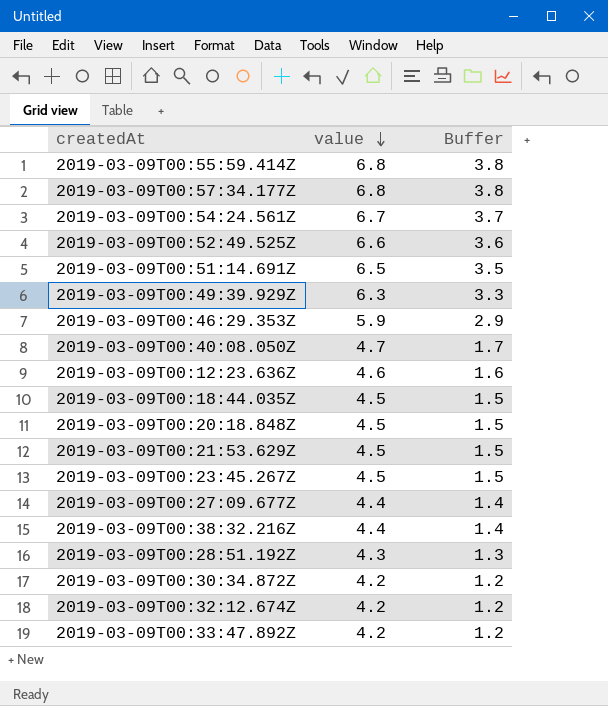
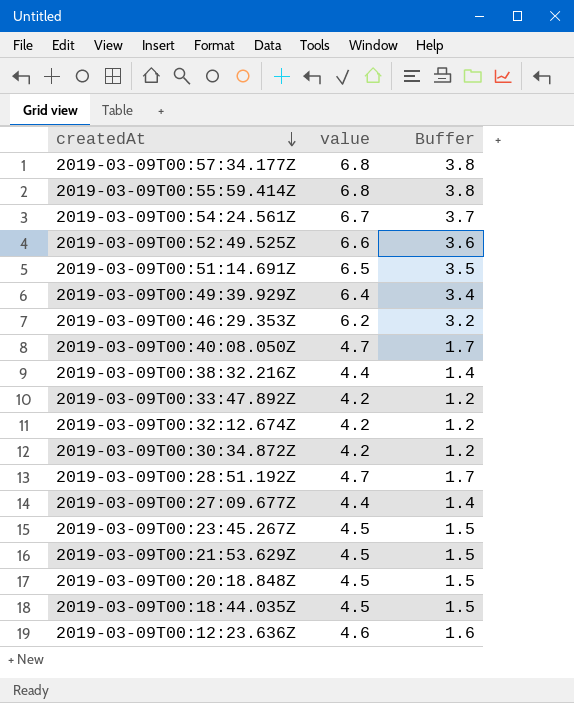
row order: value descending -> createdAt descending
2019-03-09T00:49:39.929Z | value: 6.3 -> 6.4
2019-03-09T00:49:39.929Z | Buffer: 3.3 -> 3.4
2019-03-09T00:46:29.353Z | value: 5.9 -> 6.2
2019-03-09T00:46:29.353Z | Buffer: 2.9 -> 3.2
2019-03-09T00:28:51.192Z | value: 4.3 -> 4.7
2019-03-09T00:28:51.192Z | Buffer: 1.3 -> 1.7

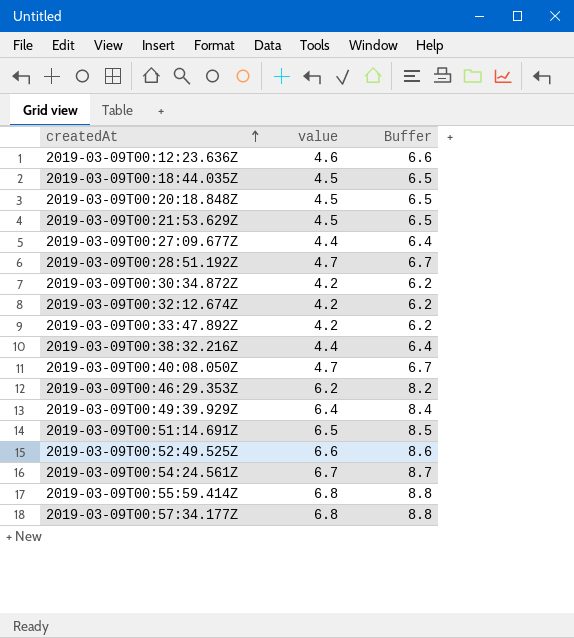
row order: createdAt descending -> createdAt ascending
column Buffer | formula: [value] - 3 -> [value] + 2
row 2019-03-09T00:23:45.267Z: 4.5 | 1.5 -> none

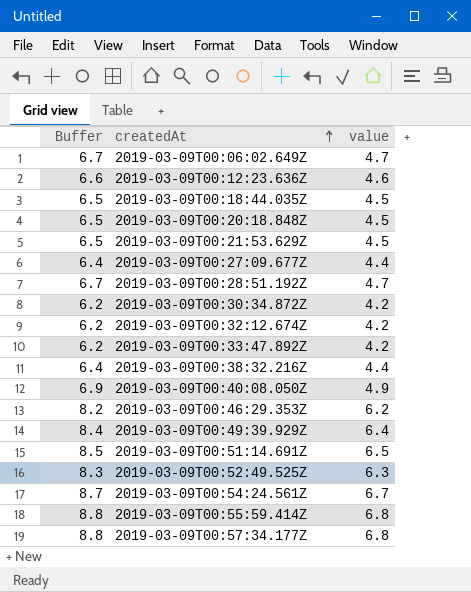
column Buffer | position: 3 -> 1
row 2019-03-09T00:06:02.649Z: none -> 6.7 | 4.7
2019-03-09T00:40:08.050Z | Buffer: 6.7 -> 6.9
2019-03-09T00:40:08.050Z | value: 4.7 -> 4.9
2019-03-09T00:52:49.525Z | Buffer: 8.6 -> 8.3
2019-03-09T00:52:49.525Z | value: 6.6 -> 6.3

